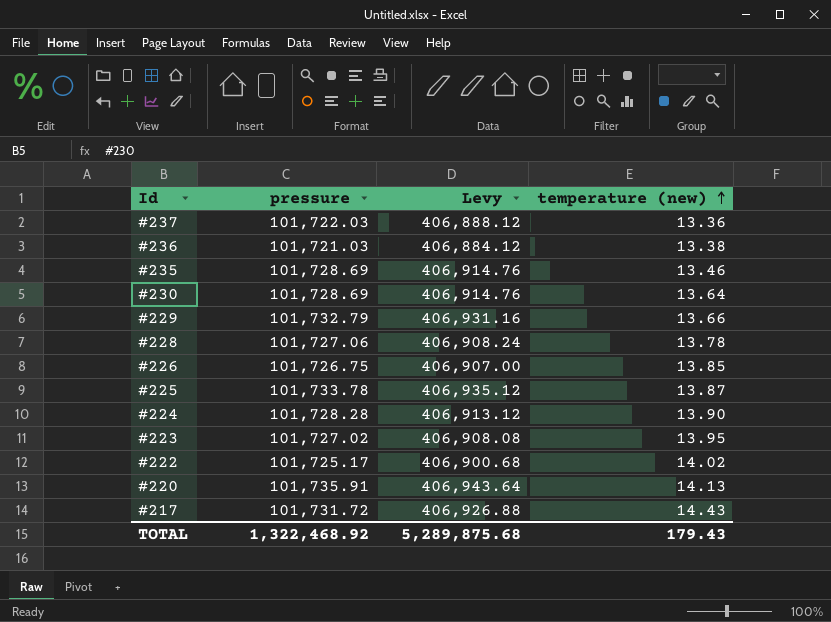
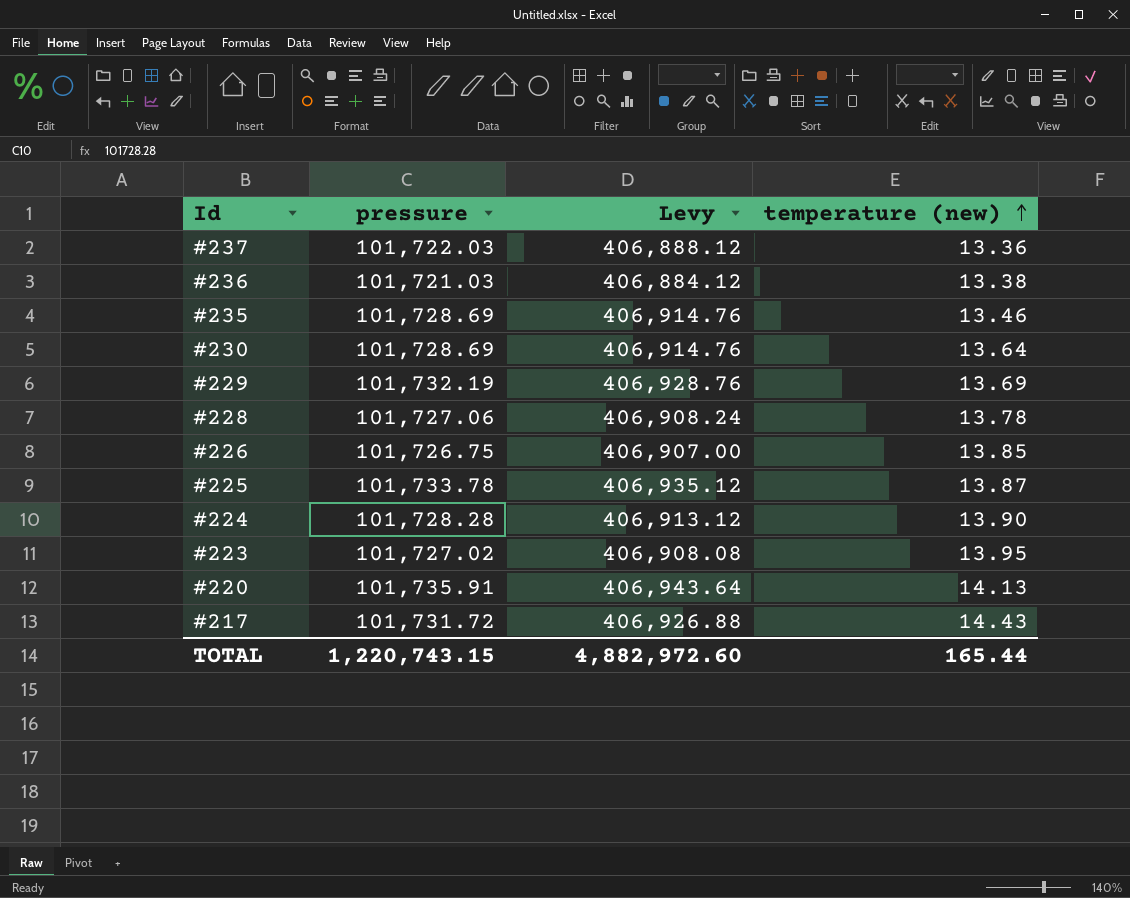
row #222: 101,725.17 | 406,900.68 | 14.02 -> none
#229 | pressure: 101,732.79 -> 101,732.19
#229 | Levy: 406,931.16 -> 406,928.76
#229 | temperature (new): 13.66 -> 13.69
TOTAL | pressure: 1,322,468.92 -> 1,220,743.15
TOTAL | Levy: 5,289,875.68 -> 4,882,972.60
TOTAL | temperature (new): 179.43 -> 165.44

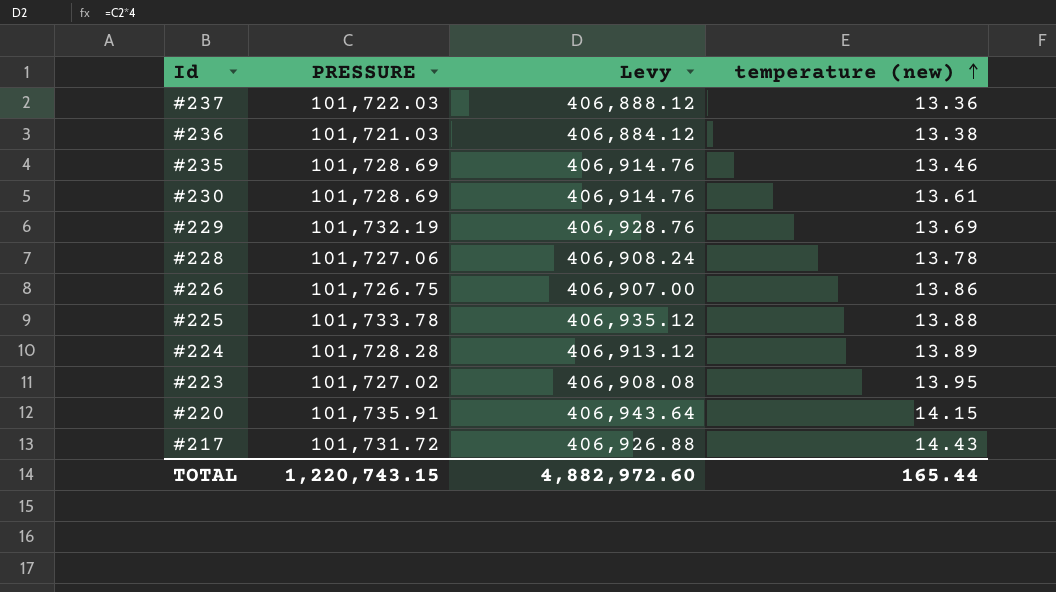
column name: pressure -> PRESSURE
#230 | temperature (new): 13.64 -> 13.61
#226 | temperature (new): 13.85 -> 13.86
#225 | temperature (new): 13.87 -> 13.88
#224 | temperature (new): 13.90 -> 13.89
#220 | temperature (new): 14.13 -> 14.15

